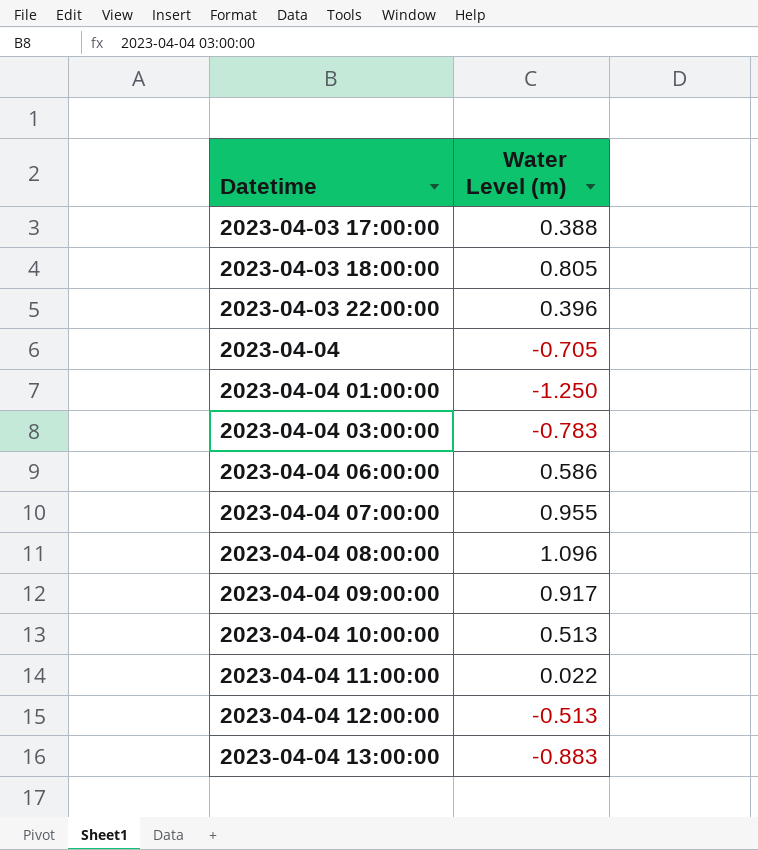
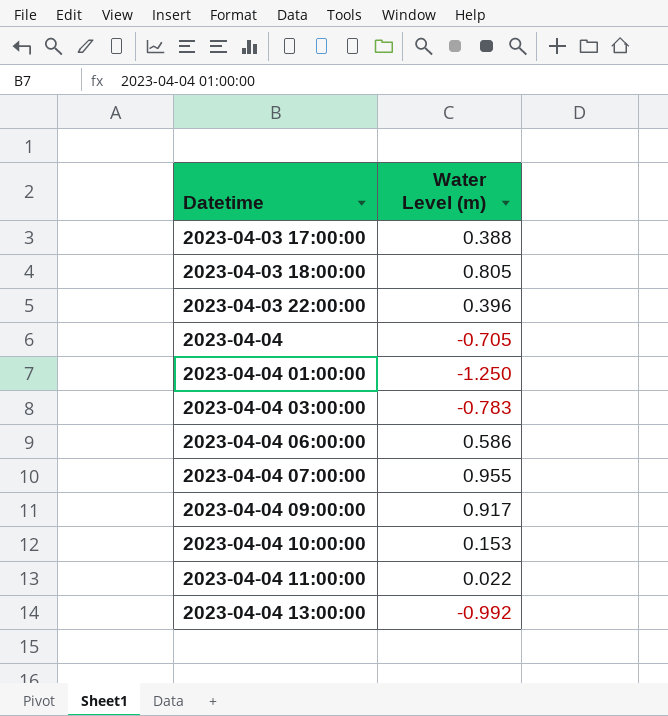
row 2023-04-04 08:00:00: 1.096 -> none
row 2023-04-04 12:00:00: -0.513 -> none
2023-04-04 10:00:00 | Water Level (m): 0.513 -> 0.153
2023-04-04 13:00:00 | Water Level (m): -0.883 -> -0.992

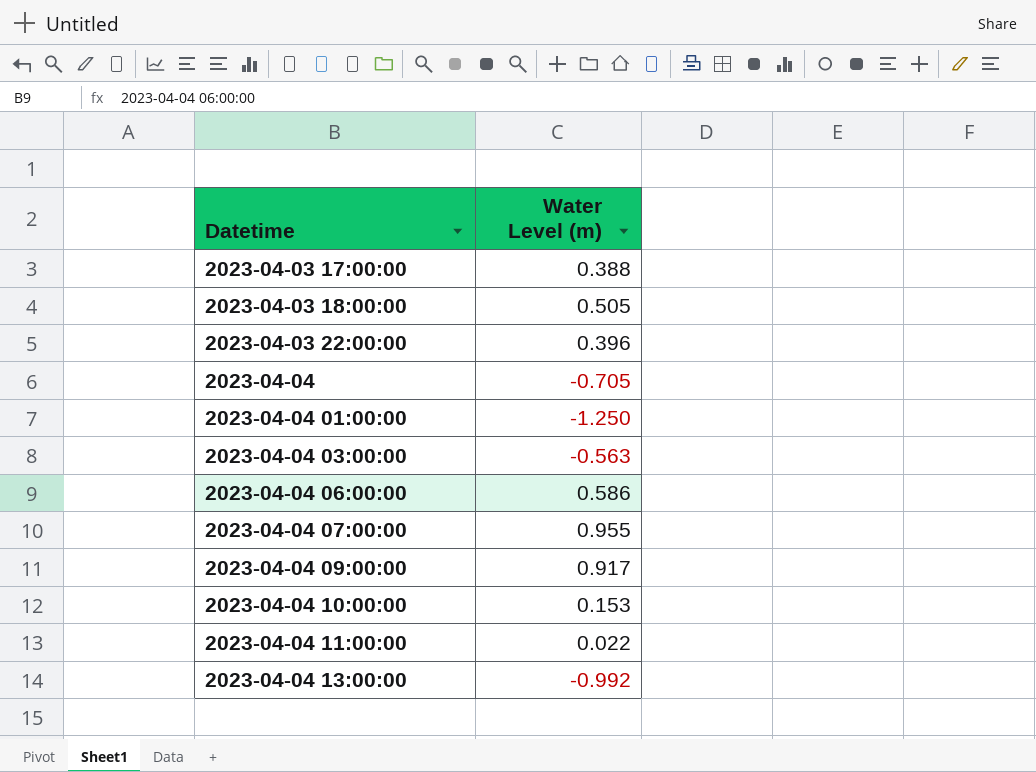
2023-04-03 18:00:00 | Water Level (m): 0.805 -> 0.505
2023-04-04 03:00:00 | Water Level (m): -0.783 -> -0.563

